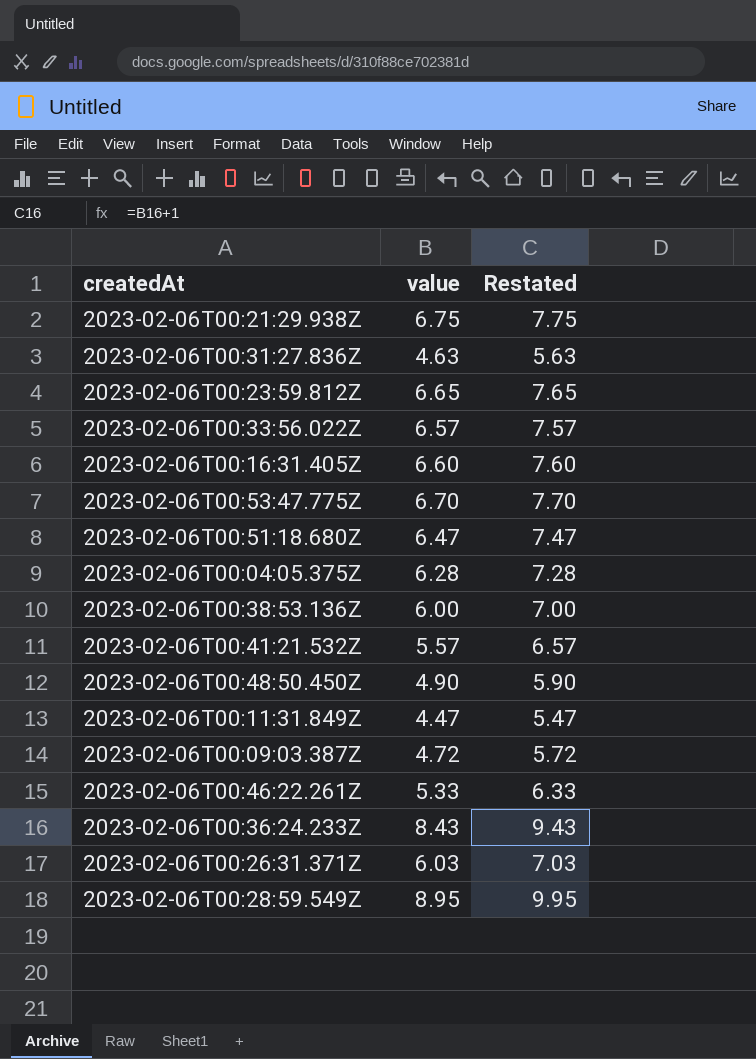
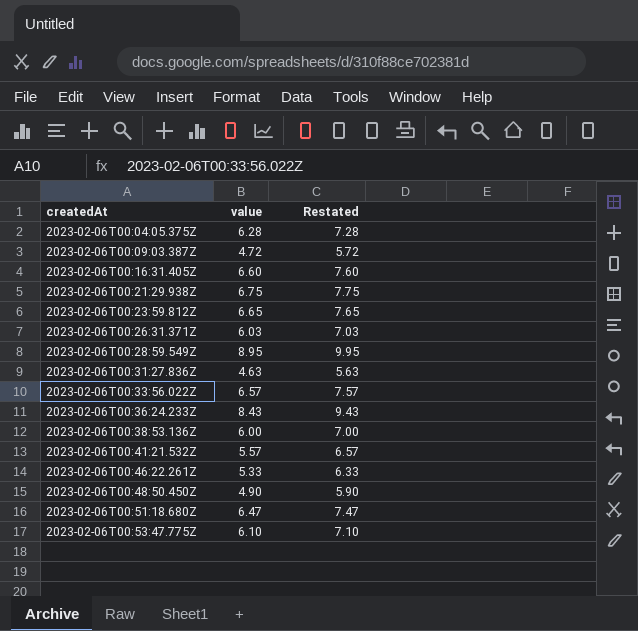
row order: none -> createdAt ascending
row 2023-02-06T00:11:31.849Z: 4.47 | 5.47 -> none
2023-02-06T00:53:47.775Z | value: 6.70 -> 6.10
2023-02-06T00:53:47.775Z | Restated: 7.70 -> 7.10

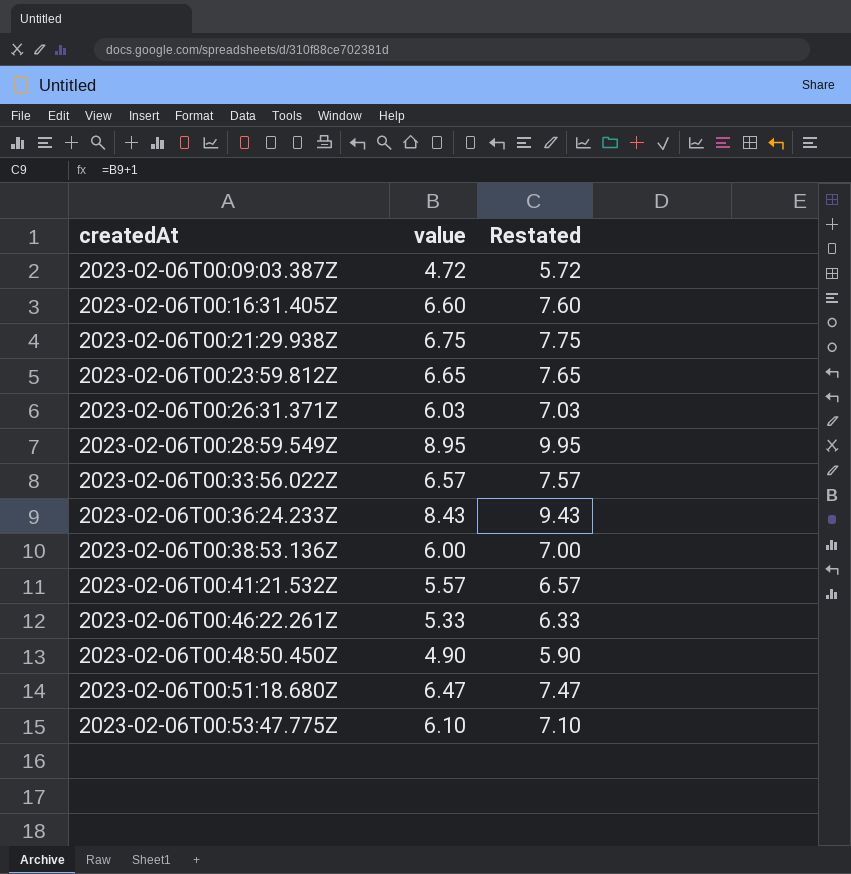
row 2023-02-06T00:04:05.375Z: 6.28 | 7.28 -> none
row 2023-02-06T00:31:27.836Z: 4.63 | 5.63 -> none

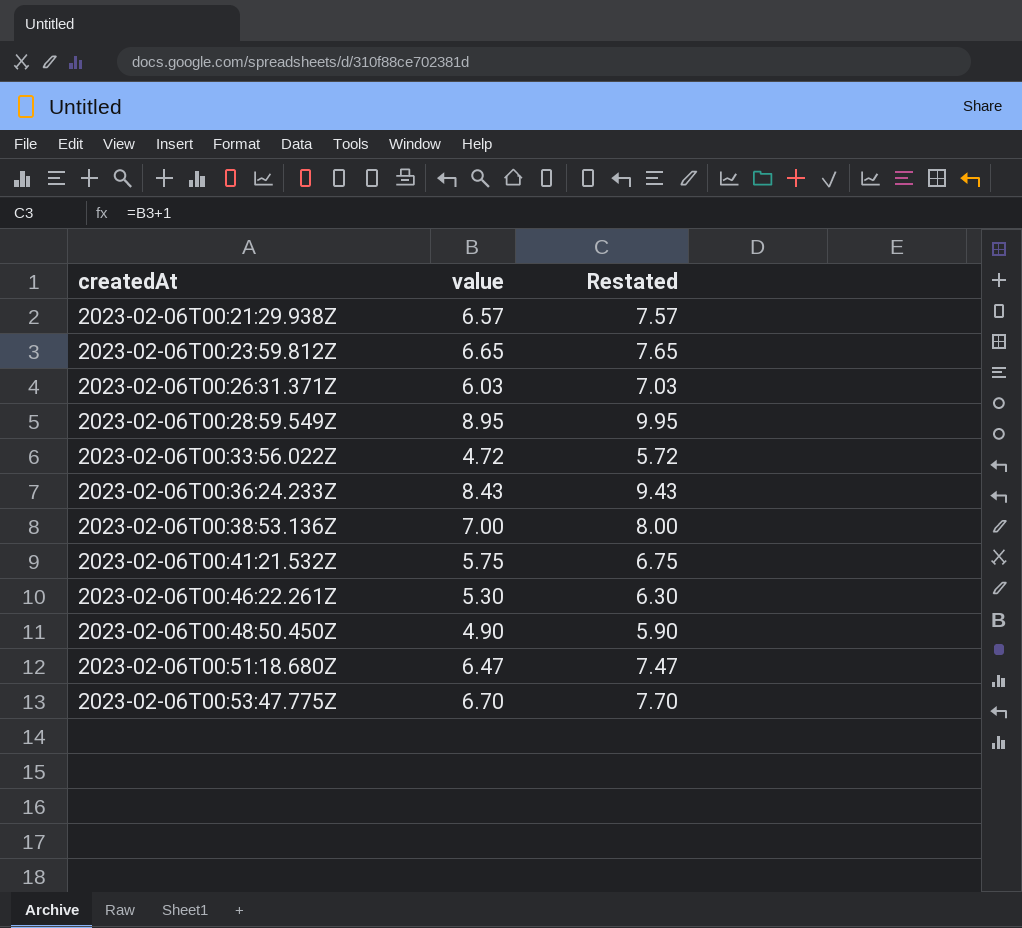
row 2023-02-06T00:09:03.387Z: 4.72 | 5.72 -> none
row 2023-02-06T00:16:31.405Z: 6.60 | 7.60 -> none
2023-02-06T00:21:29.938Z | value: 6.75 -> 6.57
2023-02-06T00:21:29.938Z | Restated: 7.75 -> 7.57
2023-02-06T00:33:56.022Z | value: 6.57 -> 4.72
2023-02-06T00:33:56.022Z | Restated: 7.57 -> 5.72
2023-02-06T00:38:53.136Z | value: 6.00 -> 7.00
2023-02-06T00:38:53.136Z | Restated: 7.00 -> 8.00
2023-02-06T00:41:21.532Z | value: 5.57 -> 5.75
2023-02-06T00:41:21.532Z | Restated: 6.57 -> 6.75
2023-02-06T00:46:22.261Z | value: 5.33 -> 5.30
2023-02-06T00:46:22.261Z | Restated: 6.33 -> 6.30
2023-02-06T00:53:47.775Z | value: 6.10 -> 6.70
2023-02-06T00:53:47.775Z | Restated: 7.10 -> 7.70

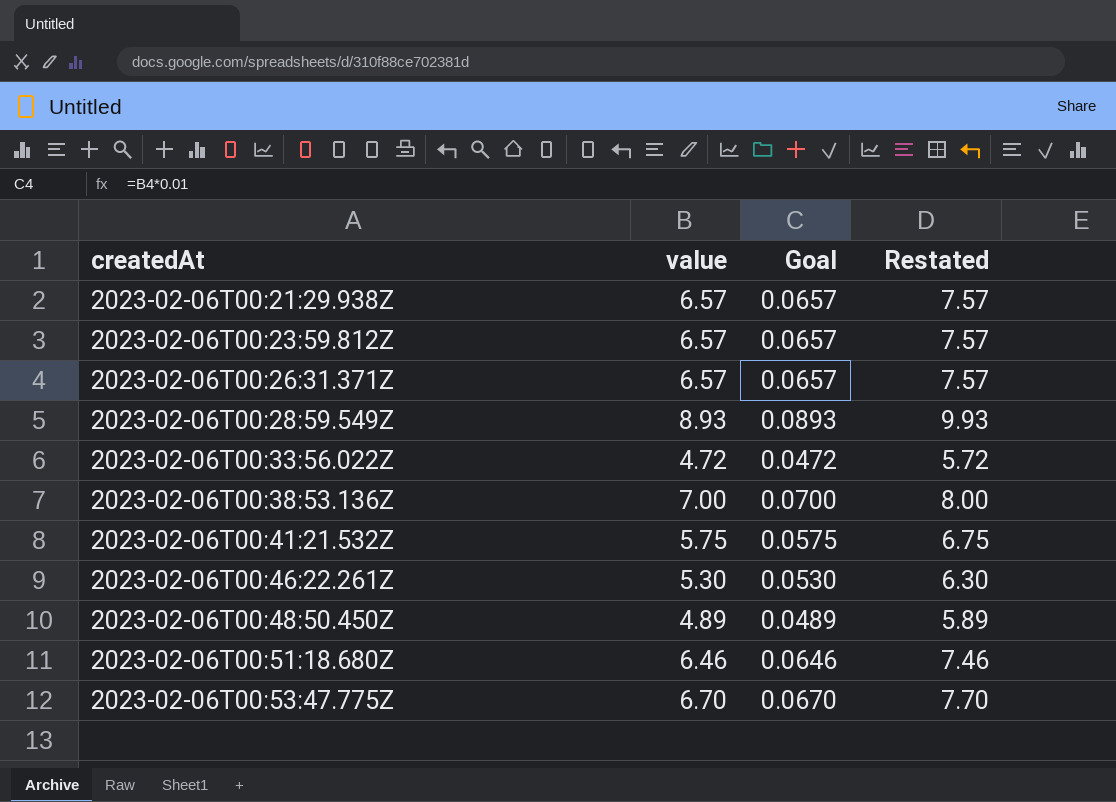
column Goal | formula: none -> [value] * 0.01
row 2023-02-06T00:36:24.233Z: 8.43 | 9.43 -> none
2023-02-06T00:23:59.812Z | value: 6.65 -> 6.57
2023-02-06T00:23:59.812Z | Restated: 7.65 -> 7.57
2023-02-06T00:26:31.371Z | value: 6.03 -> 6.57
2023-02-06T00:26:31.371Z | Restated: 7.03 -> 7.57
2023-02-06T00:28:59.549Z | value: 8.95 -> 8.93
2023-02-06T00:28:59.549Z | Restated: 9.95 -> 9.93
2023-02-06T00:48:50.450Z | value: 4.90 -> 4.89
2023-02-06T00:48:50.450Z | Restated: 5.90 -> 5.89
2023-02-06T00:51:18.680Z | value: 6.47 -> 6.46
2023-02-06T00:51:18.680Z | Restated: 7.47 -> 7.46

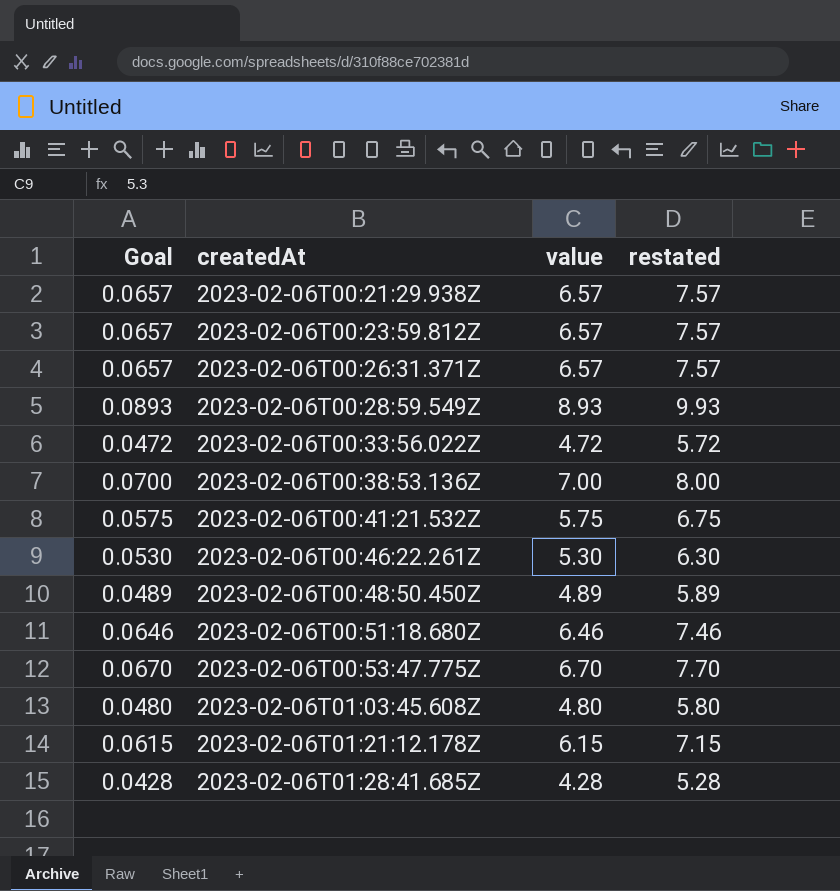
column Goal | position: 3 -> 1
column name: Restated -> restated
row 2023-02-06T01:03:45.608Z: none -> 0.0480 | 4.80 | 5.80
row 2023-02-06T01:21:12.178Z: none -> 0.0615 | 6.15 | 7.15
row 2023-02-06T01:28:41.685Z: none -> 0.0428 | 4.28 | 5.28

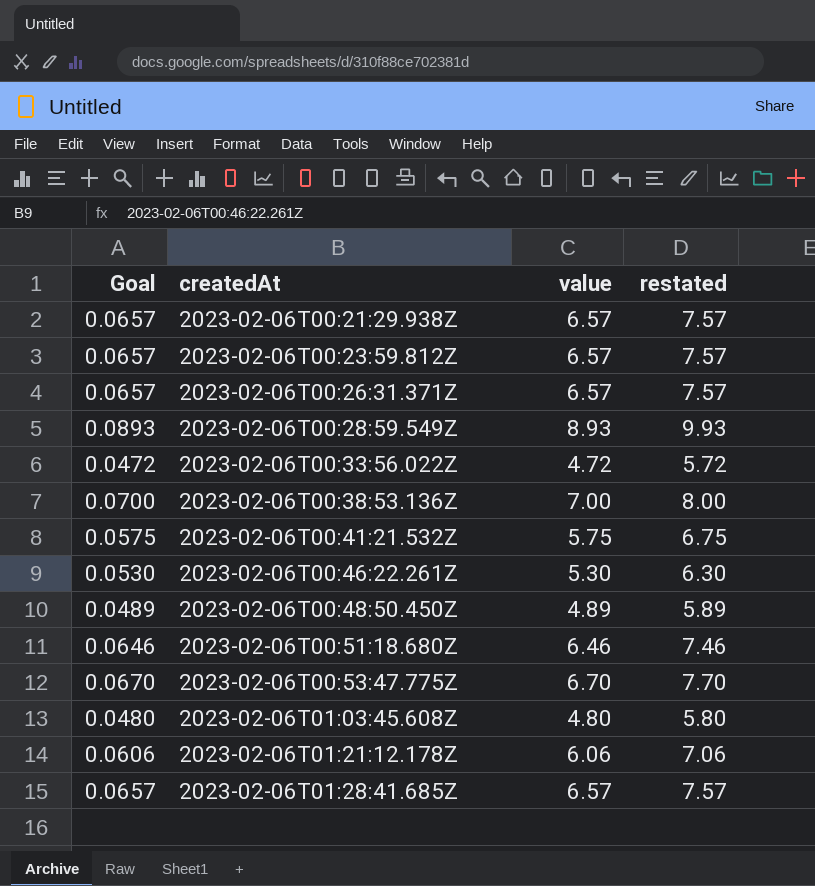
2023-02-06T01:21:12.178Z | Goal: 0.0615 -> 0.0606
2023-02-06T01:21:12.178Z | value: 6.15 -> 6.06
2023-02-06T01:21:12.178Z | restated: 7.15 -> 7.06
2023-02-06T01:28:41.685Z | Goal: 0.0428 -> 0.0657
2023-02-06T01:28:41.685Z | value: 4.28 -> 6.57
2023-02-06T01:28:41.685Z | restated: 5.28 -> 7.57

